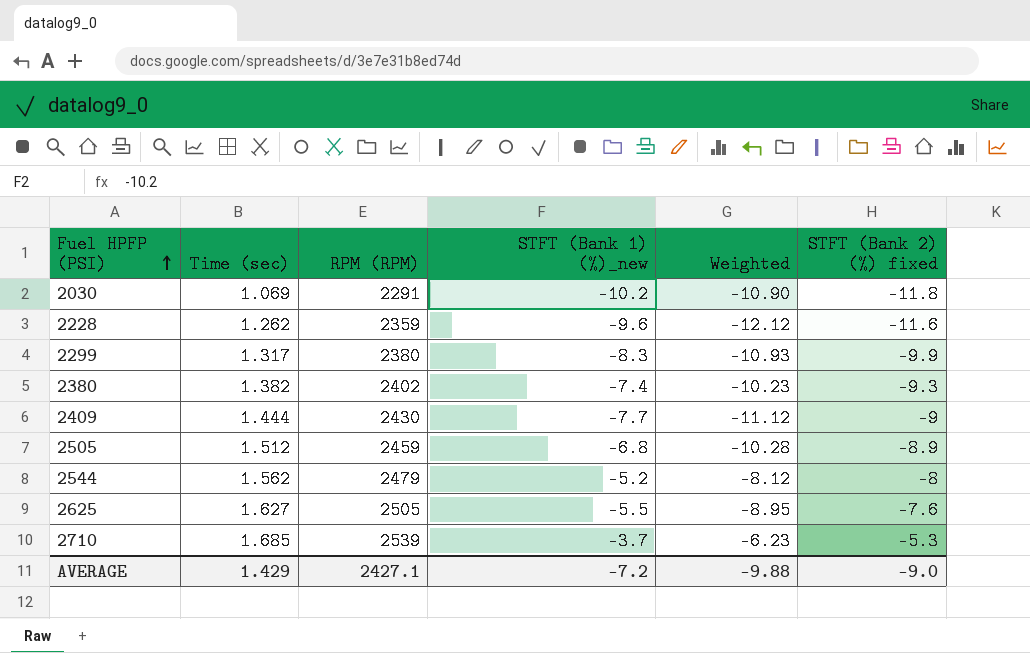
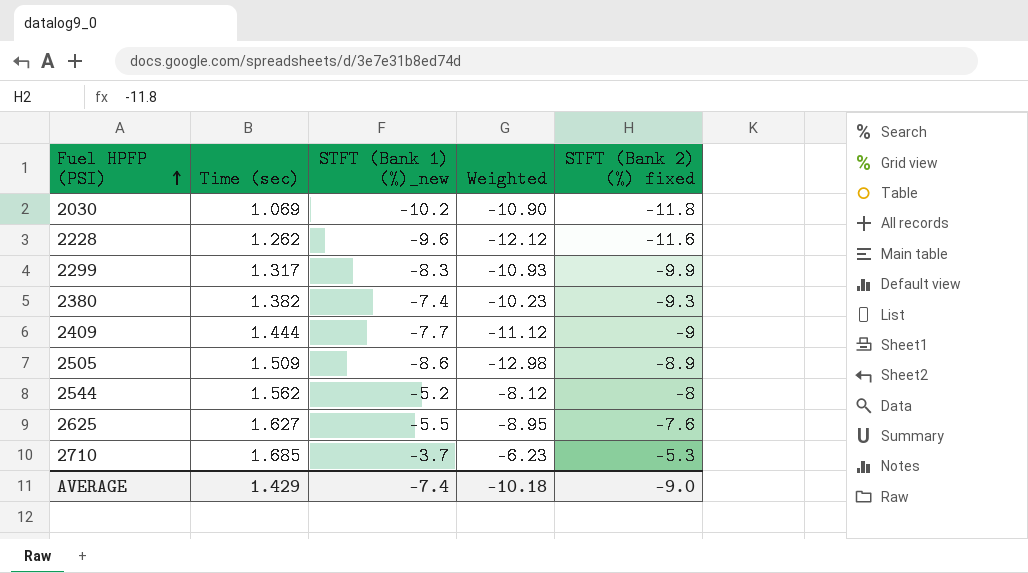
column RPM (RPM) | position: 3 -> none
2505 | Time (sec): 1.512 -> 1.509
2505 | STFT (Bank 1) (%)_new: -6.8 -> -8.6
2505 | Weighted: -10.28 -> -12.98
AVERAGE | STFT (Bank 1) (%)_new: -7.2 -> -7.4
AVERAGE | Weighted: -9.88 -> -10.18

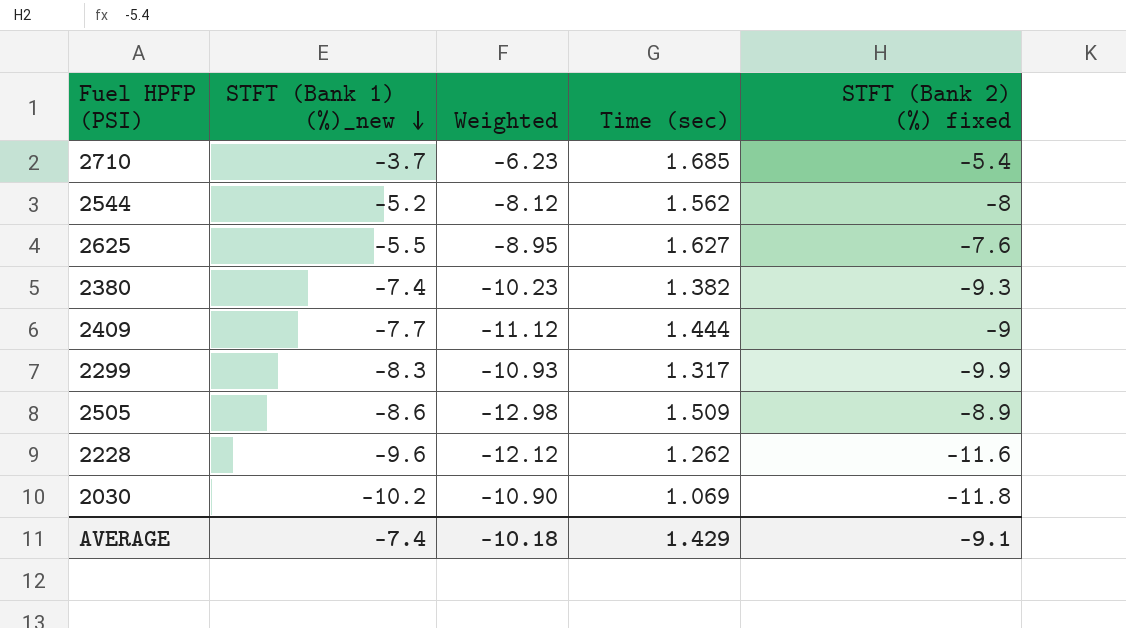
row order: Fuel HPFP (PSI) ascending -> STFT (Bank 1) (%)_new descending
column Time (sec) | position: 2 -> 4
2710 | STFT (Bank 2) (%) fixed: -5.3 -> -5.4
AVERAGE | STFT (Bank 2) (%) fixed: -9.0 -> -9.1

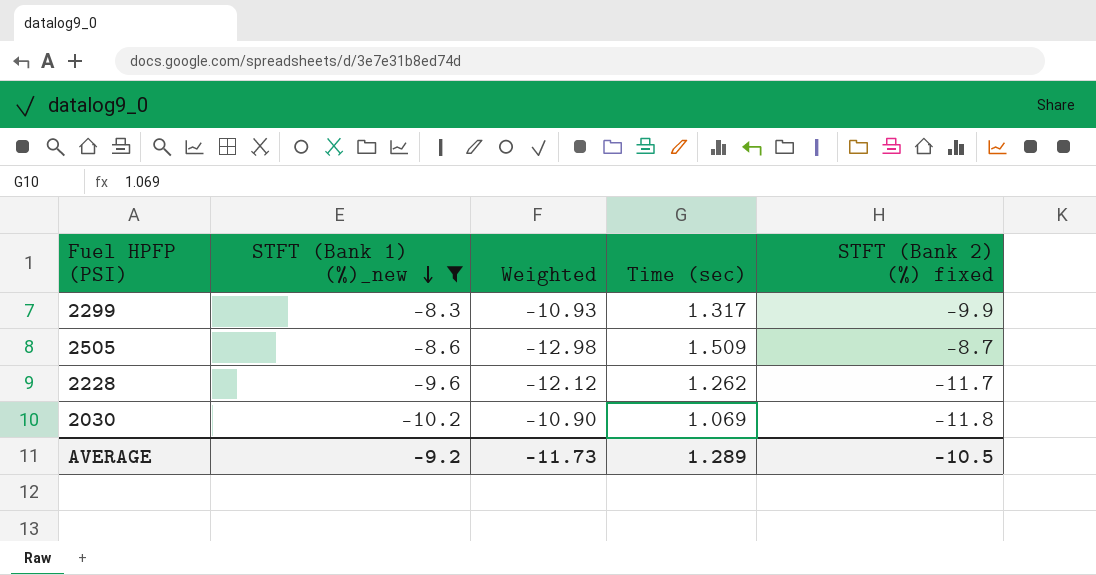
filter: none -> STFT (Bank 1) (%)_new <= -8.3
2505 | STFT (Bank 2) (%) fixed: -8.9 -> -8.7
2228 | STFT (Bank 2) (%) fixed: -11.6 -> -11.7
AVERAGE | STFT (Bank 1) (%)_new: -7.4 -> -9.2
AVERAGE | Weighted: -10.18 -> -11.73
AVERAGE | Time (sec): 1.429 -> 1.289
AVERAGE | STFT (Bank 2) (%) fixed: -9.1 -> -10.5

